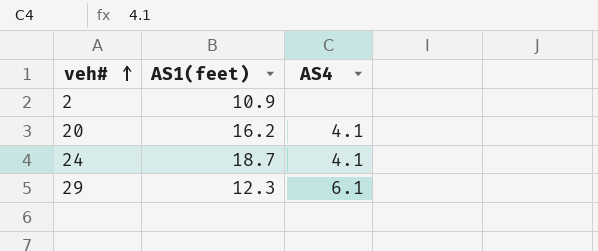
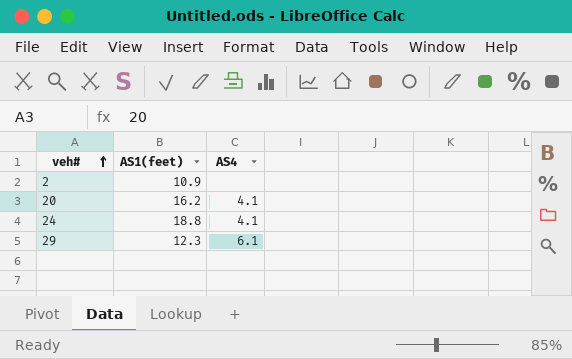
24 | AS1(feet): 18.7 -> 18.8

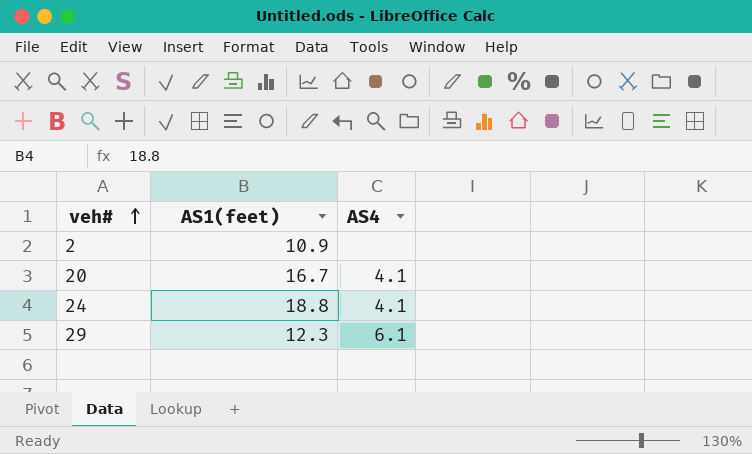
20 | AS1(feet): 16.2 -> 16.7

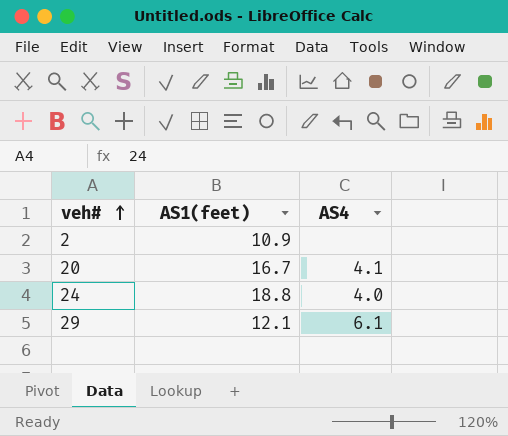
24 | AS4: 4.1 -> 4.0
29 | AS1(feet): 12.3 -> 12.1

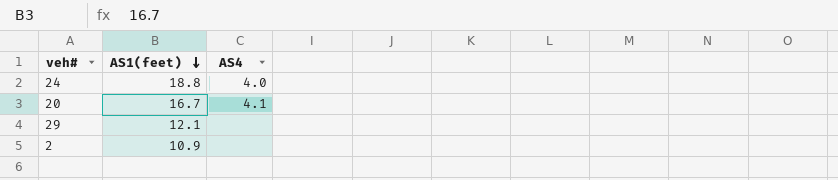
row order: veh# ascending -> AS1(feet) descending
29 | AS4: 6.1 -> none

